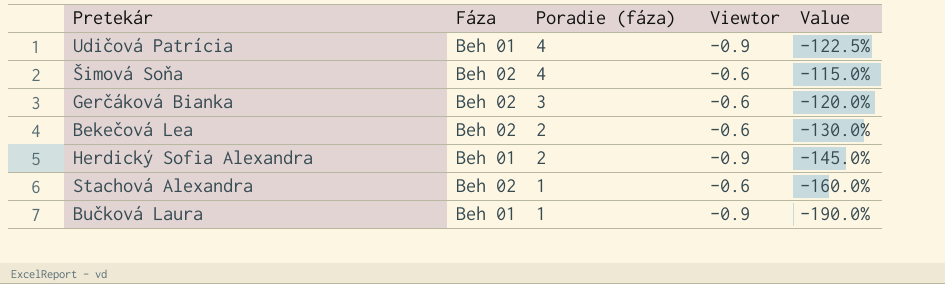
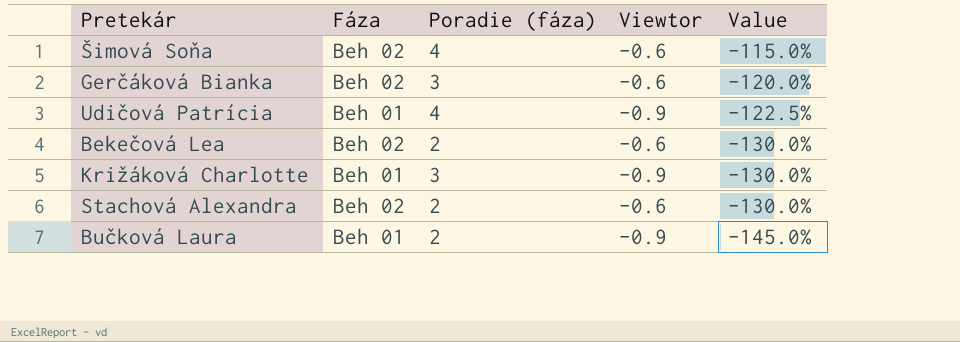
row order: Poradie (fáza) descending -> Value descending
row Herdický Sofia Alexandra: Beh 01 | 2 | -0.9 | -145.0% -> none
row Križáková Charlotte: none -> Beh 01 | 3 | -0.9 | -130.0%
Stachová Alexandra | Poradie (fáza): 1 -> 2
Stachová Alexandra | Value: -160.0% -> -130.0%
Bučková Laura | Poradie (fáza): 1 -> 2
Bučková Laura | Value: -190.0% -> -145.0%

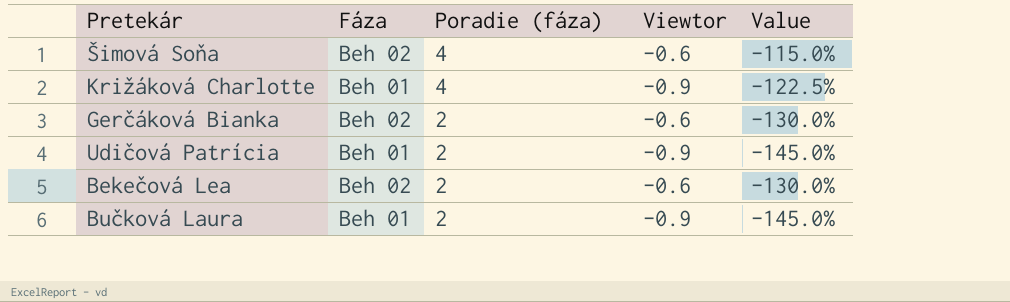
row order: Value descending -> Poradie (fáza) descending
row Stachová Alexandra: Beh 02 | 2 | -0.6 | -130.0% -> none
Križáková Charlotte | Poradie (fáza): 3 -> 4
Križáková Charlotte | Value: -130.0% -> -122.5%
Gerčáková Bianka | Poradie (fáza): 3 -> 2
Gerčáková Bianka | Value: -120.0% -> -130.0%
Udičová Patrícia | Poradie (fáza): 4 -> 2
Udičová Patrícia | Value: -122.5% -> -145.0%

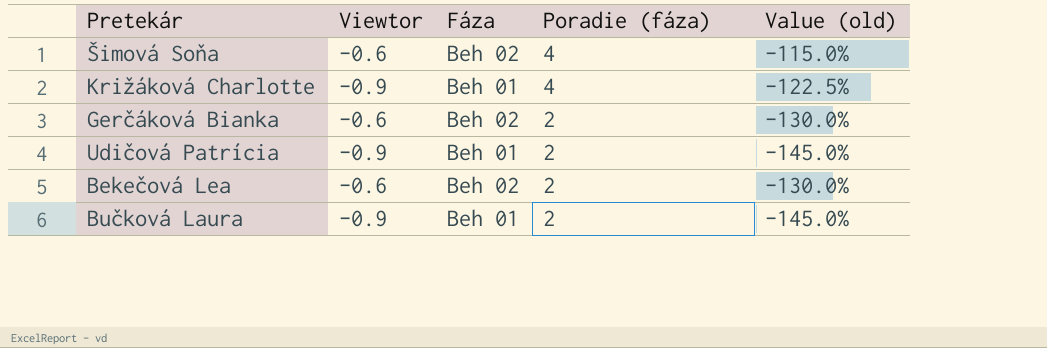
column Viewtor | position: 4 -> 2
column name: Value -> Value (old)

